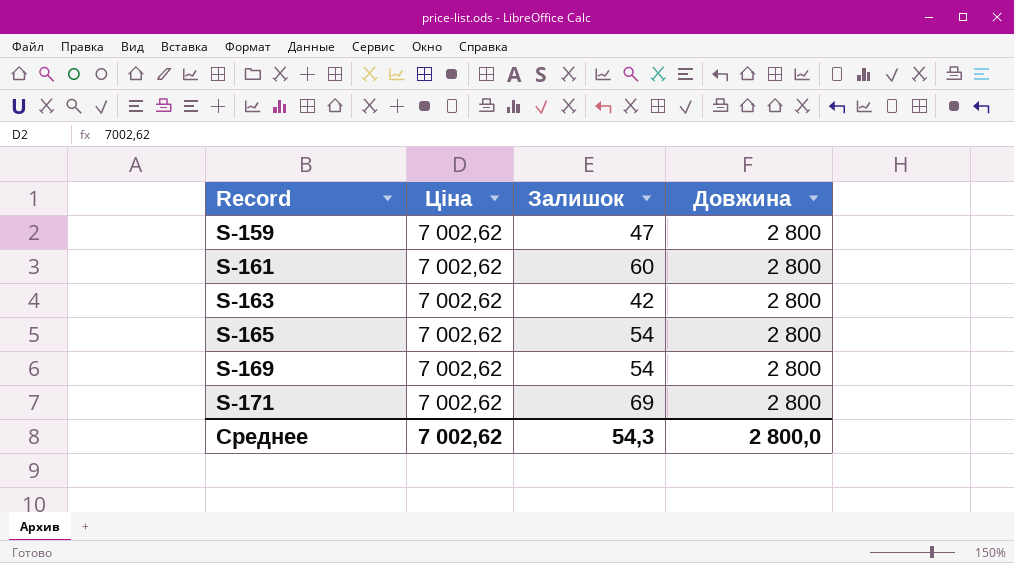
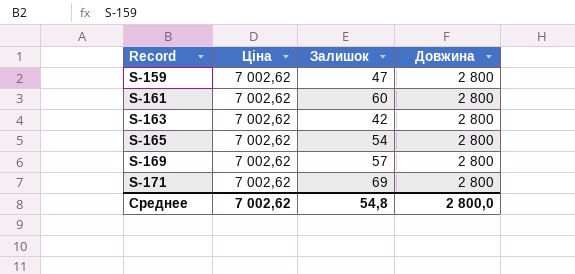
S-169 | Залишок: 54 -> 57
Среднее | Залишок: 54,3 -> 54,8

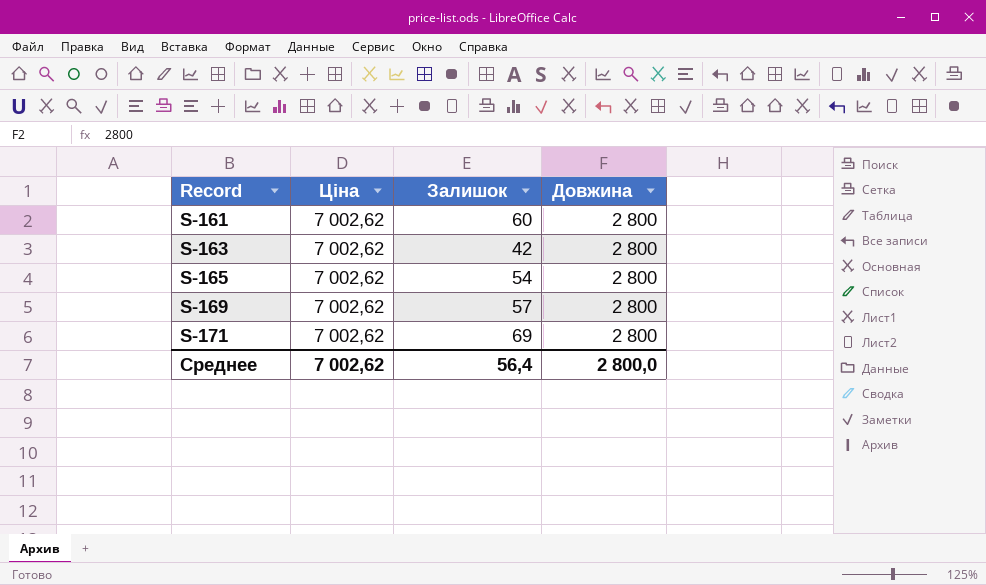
row S-159: 7 002,62 | 47 | 2 800 -> none
Среднее | Залишок: 54,8 -> 56,4

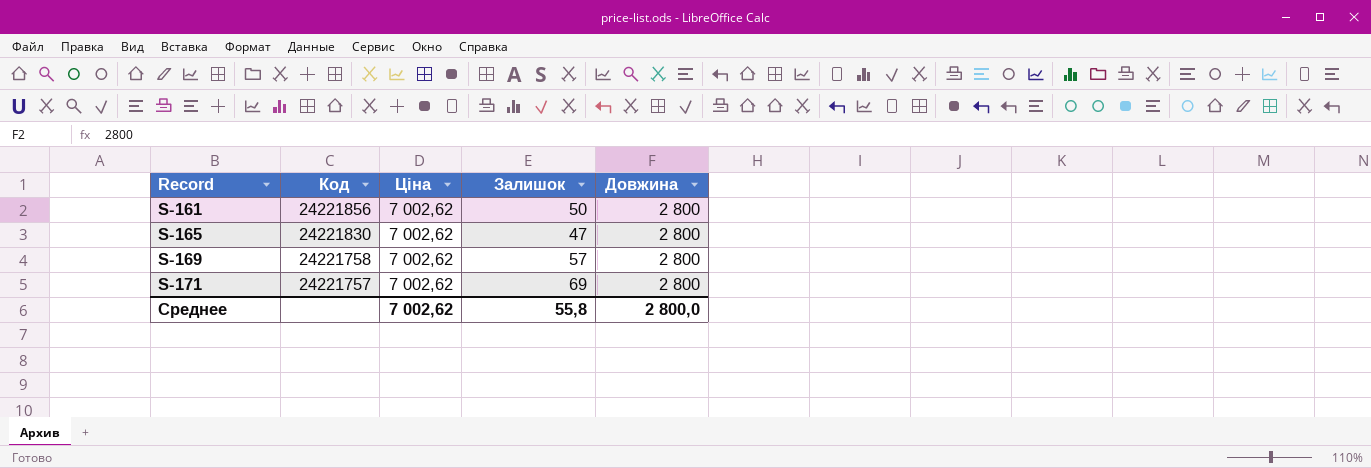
column Код | position: none -> 2
row S-163: 7 002,62 | 42 | 2 800 -> none
S-161 | Залишок: 60 -> 50
S-165 | Залишок: 54 -> 47
Среднее | Залишок: 56,4 -> 55,8

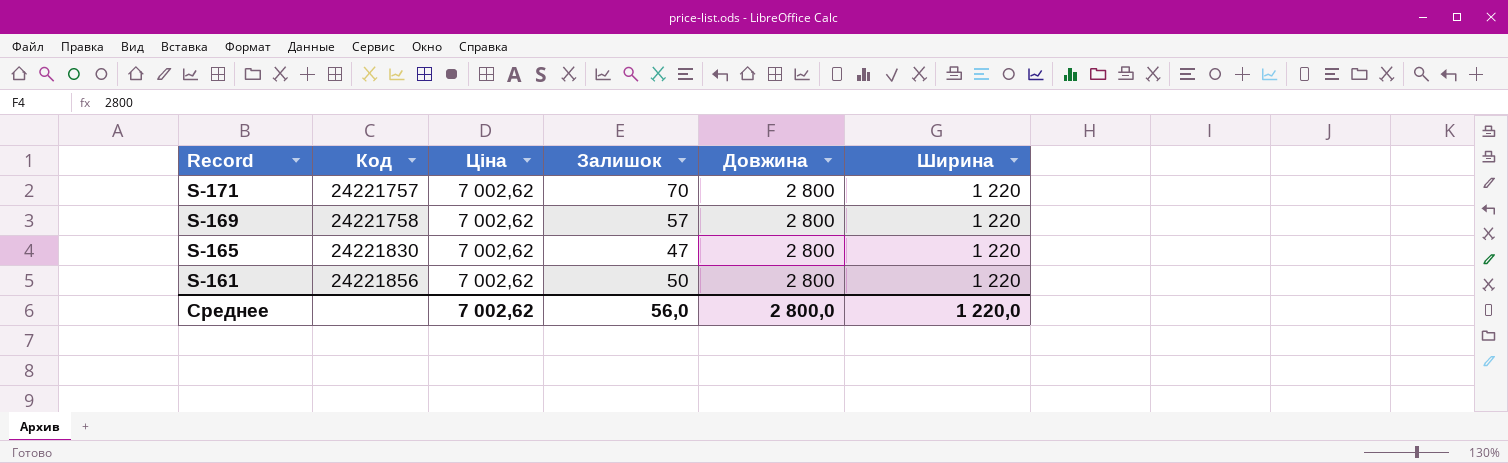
row order: Record ascending -> Record descending
column Ширина | position: none -> 6
S-171 | Залишок: 69 -> 70
Среднее | Залишок: 55,8 -> 56,0

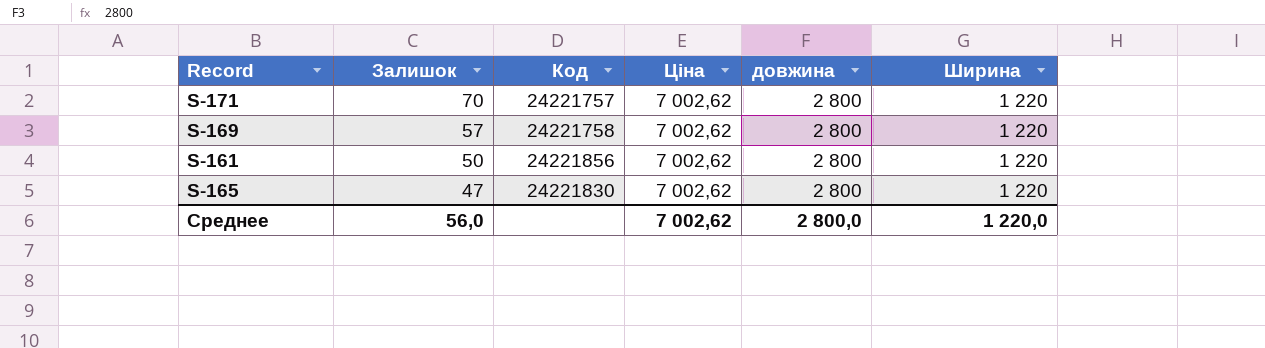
row order: Record descending -> Залишок descending
column Залишок | position: 4 -> 2
column name: Довжина -> довжина

